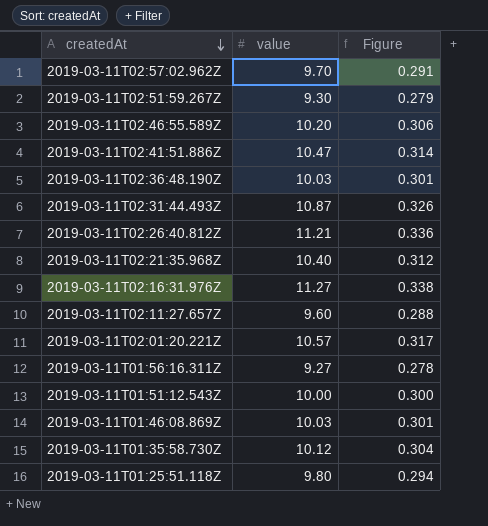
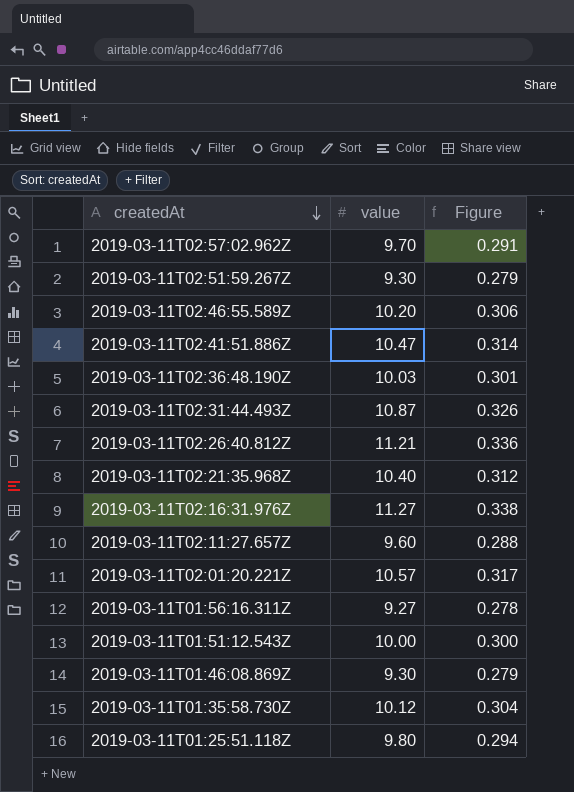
2019-03-11T01:46:08.869Z | value: 10.03 -> 9.30
2019-03-11T01:46:08.869Z | Figure: 0.301 -> 0.279

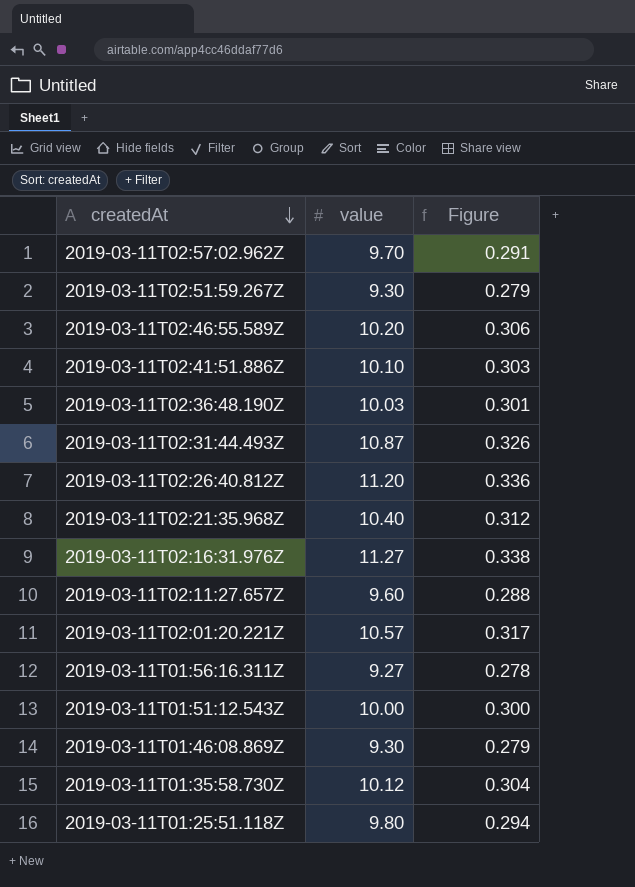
2019-03-11T02:41:51.886Z | value: 10.47 -> 10.10
2019-03-11T02:41:51.886Z | Figure: 0.314 -> 0.303
2019-03-11T02:26:40.812Z | value: 11.21 -> 11.20

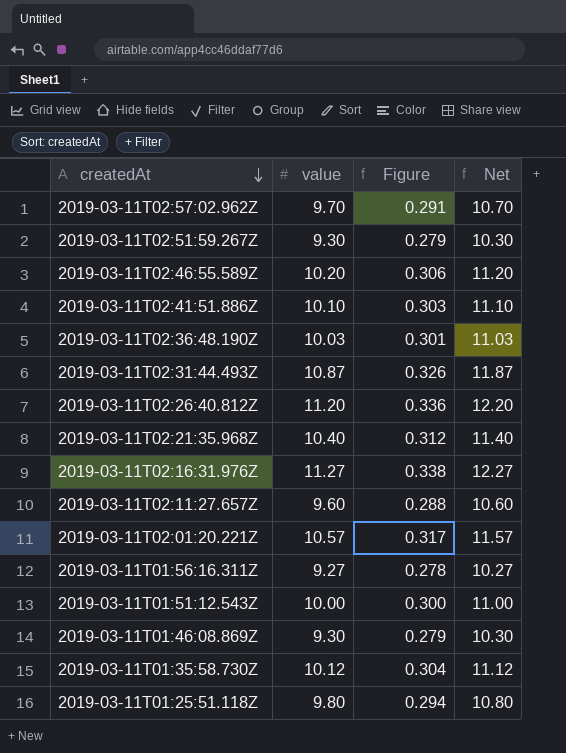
column Net | formula: none -> [value] + 1

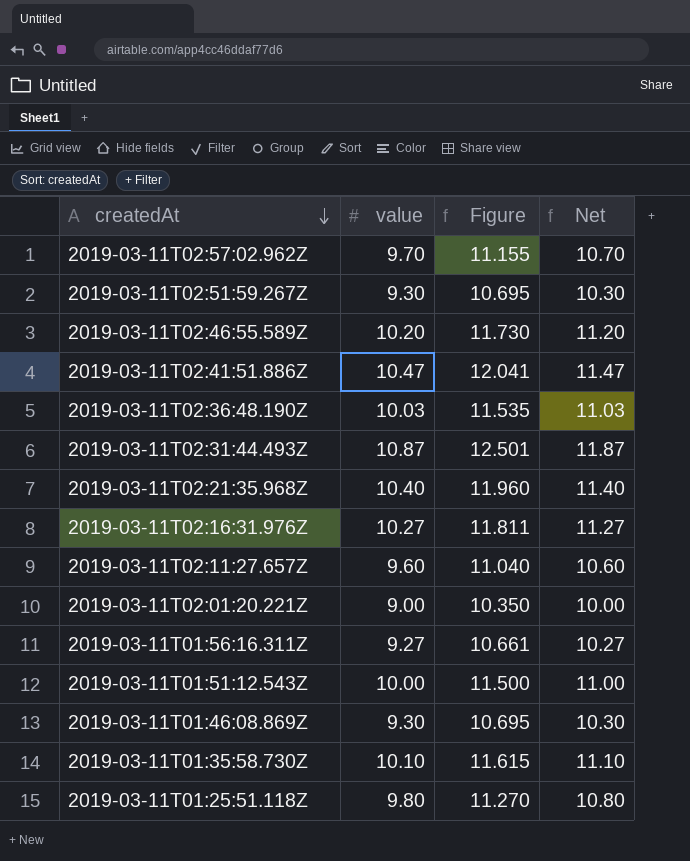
column Figure | formula: [value] * 0.03 -> [value] * 1.15
row 2019-03-11T02:26:40.812Z: 11.20 | 0.336 | 12.20 -> none
2019-03-11T02:41:51.886Z | value: 10.10 -> 10.47
2019-03-11T02:41:51.886Z | Net: 11.10 -> 11.47
2019-03-11T02:16:31.976Z | value: 11.27 -> 10.27
2019-03-11T02:16:31.976Z | Net: 12.27 -> 11.27
2019-03-11T02:01:20.221Z | value: 10.57 -> 9.00
2019-03-11T02:01:20.221Z | Net: 11.57 -> 10.00
2019-03-11T01:35:58.730Z | value: 10.12 -> 10.10
2019-03-11T01:35:58.730Z | Net: 11.12 -> 11.10

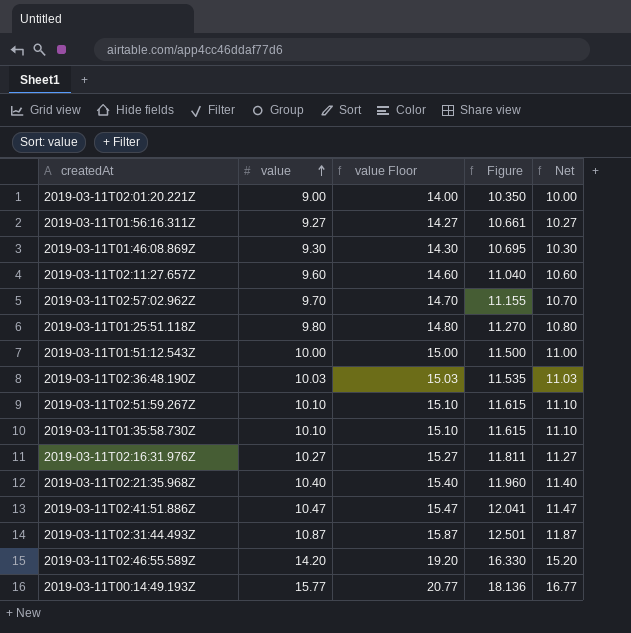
row order: createdAt descending -> value ascending
column value Floor | formula: none -> [value] + 5
2019-03-11T02:51:59.267Z | value: 9.30 -> 10.10
2019-03-11T02:51:59.267Z | Figure: 10.695 -> 11.615
2019-03-11T02:51:59.267Z | Net: 10.30 -> 11.10
2019-03-11T02:46:55.589Z | value: 10.20 -> 14.20
2019-03-11T02:46:55.589Z | Figure: 11.730 -> 16.330
2019-03-11T02:46:55.589Z | Net: 11.20 -> 15.20
row 2019-03-11T00:14:49.193Z: none -> 15.77 | 20.77 | 18.136 | 16.77

